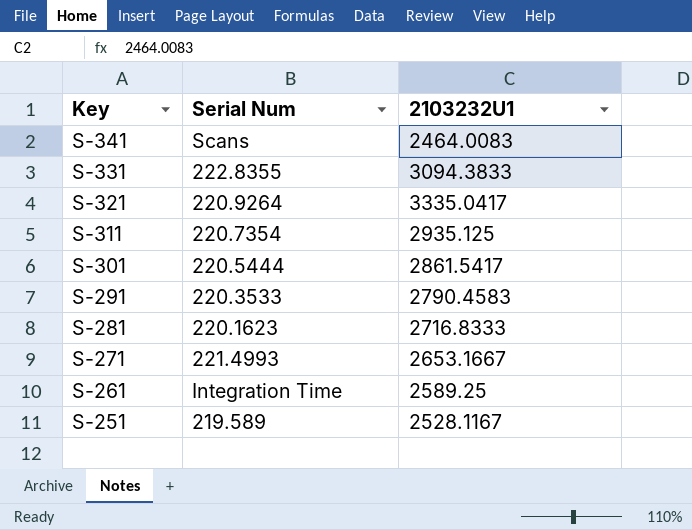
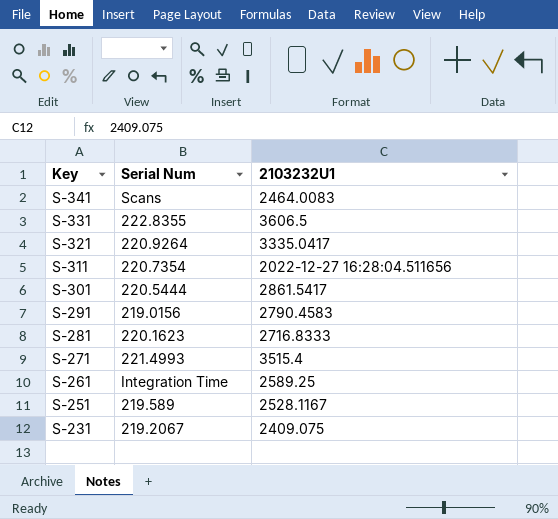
S-331 | 2103232U1: 3094.3833 -> 3606.5
S-311 | 2103232U1: 2935.125 -> 2022-12-27 16:28:04.511656
S-291 | Serial Num: 220.3533 -> 219.0156
S-271 | 2103232U1: 2653.1667 -> 3515.4
row S-231: none -> 219.2067 | 2409.075

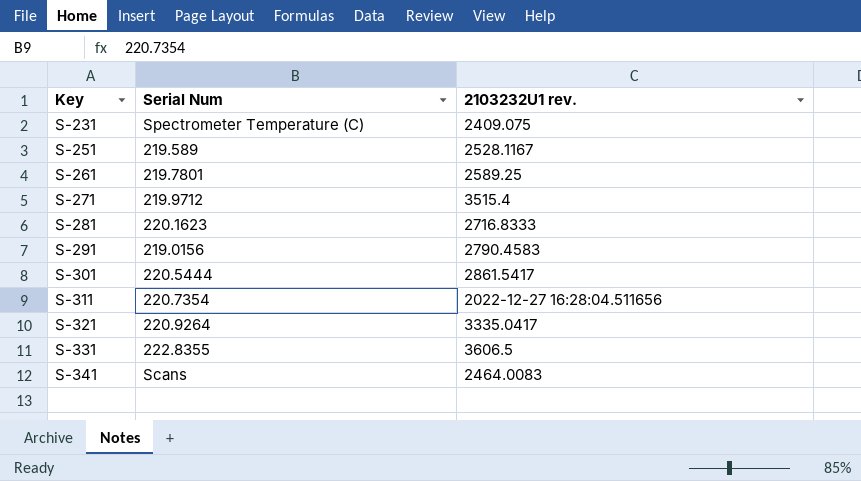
row order: Key descending -> Key ascending
column name: 2103232U1 -> 2103232U1 rev.
S-231 | Serial Num: 219.2067 -> Spectrometer Temperature (C)
S-261 | Serial Num: Integration Time -> 219.7801
S-271 | Serial Num: 221.4993 -> 219.9712

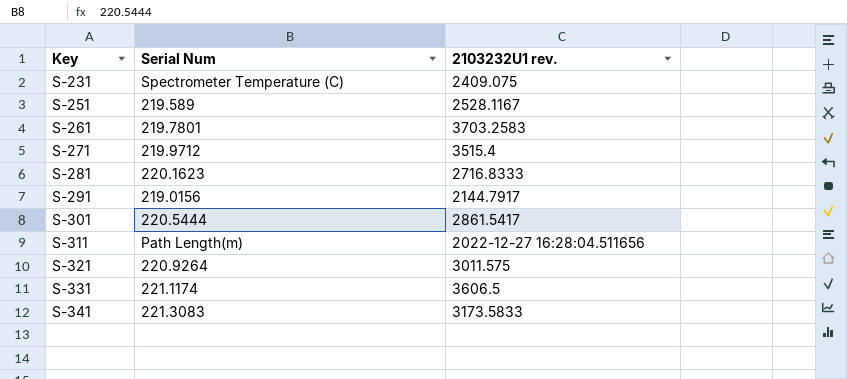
S-261 | 2103232U1 rev.: 2589.25 -> 3703.2583
S-291 | 2103232U1 rev.: 2790.4583 -> 2144.7917
S-311 | Serial Num: 220.7354 -> Path Length(m)
S-321 | 2103232U1 rev.: 3335.0417 -> 3011.575
S-331 | Serial Num: 222.8355 -> 221.1174
S-341 | Serial Num: Scans -> 221.3083
S-341 | 2103232U1 rev.: 2464.0083 -> 3173.5833

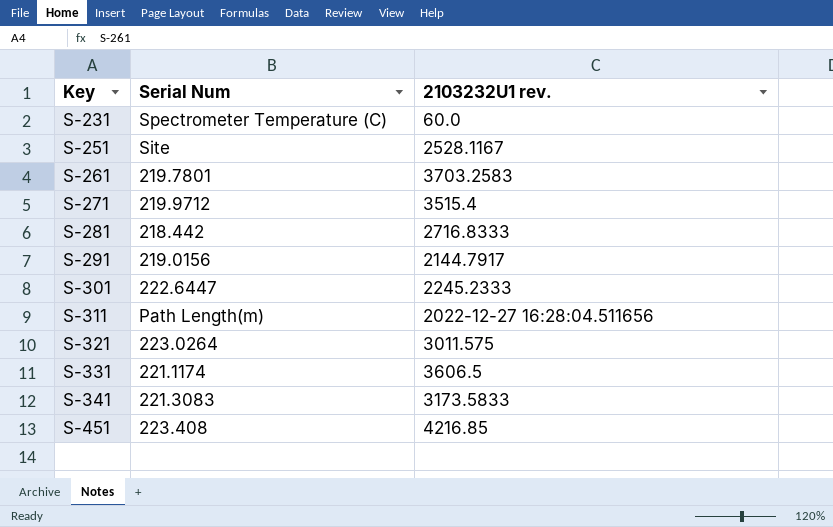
S-231 | 2103232U1 rev.: 2409.075 -> 60.0
S-251 | Serial Num: 219.589 -> Site
S-281 | Serial Num: 220.1623 -> 218.442
S-301 | Serial Num: 220.5444 -> 222.6447
S-301 | 2103232U1 rev.: 2861.5417 -> 2245.2333
S-321 | Serial Num: 220.9264 -> 223.0264
row S-451: none -> 223.408 | 4216.85

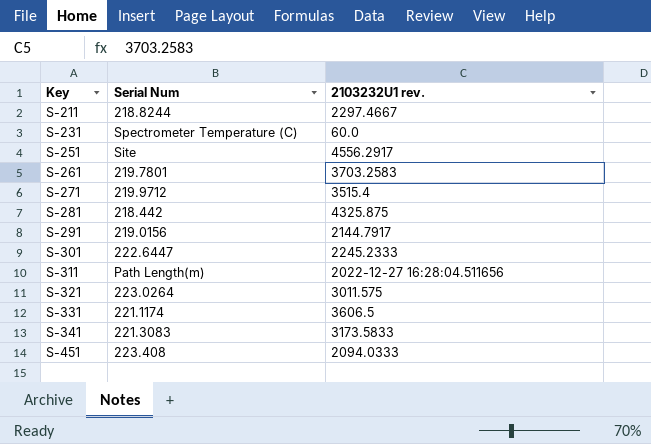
row S-211: none -> 218.8244 | 2297.4667
S-251 | 2103232U1 rev.: 2528.1167 -> 4556.2917
S-281 | 2103232U1 rev.: 2716.8333 -> 4325.875
S-451 | 2103232U1 rev.: 4216.85 -> 2094.0333

